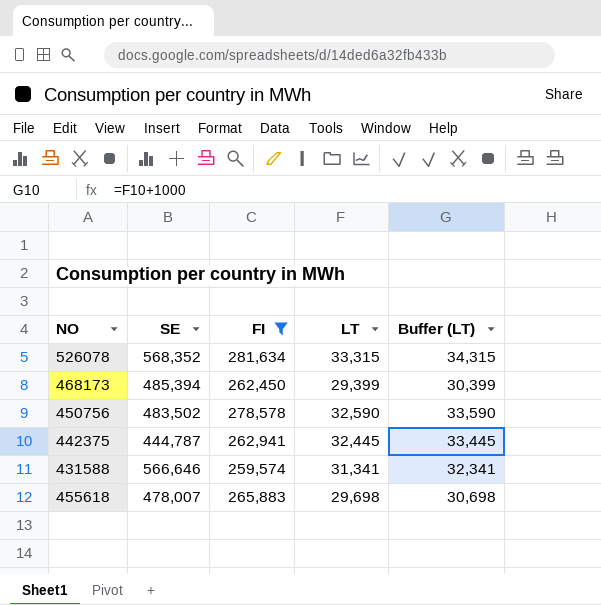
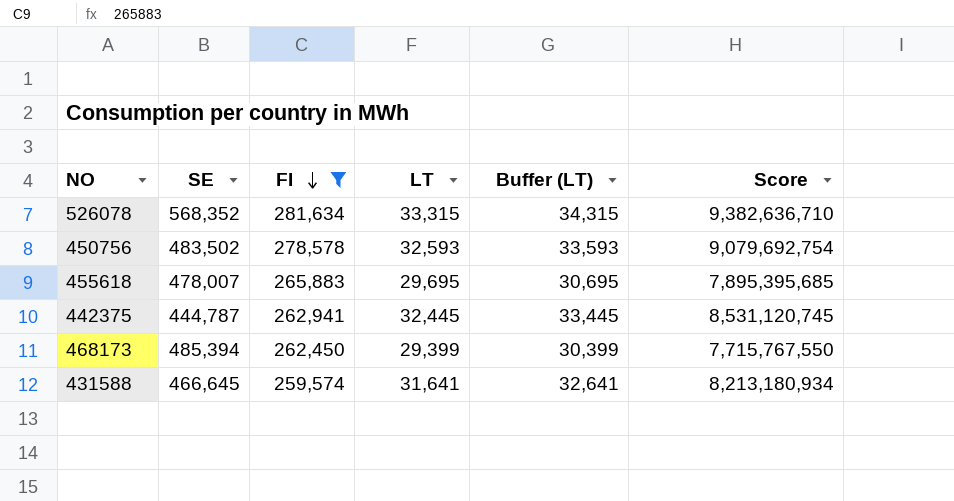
row order: none -> FI descending
column Score | formula: none -> [FI] * [LT]
450756 | LT: 32,590 -> 32,593
450756 | Buffer (LT): 33,590 -> 33,593
455618 | LT: 29,698 -> 29,695
455618 | Buffer (LT): 30,698 -> 30,695
431588 | SE: 566,646 -> 466,645
431588 | LT: 31,341 -> 31,641
431588 | Buffer (LT): 32,341 -> 32,641

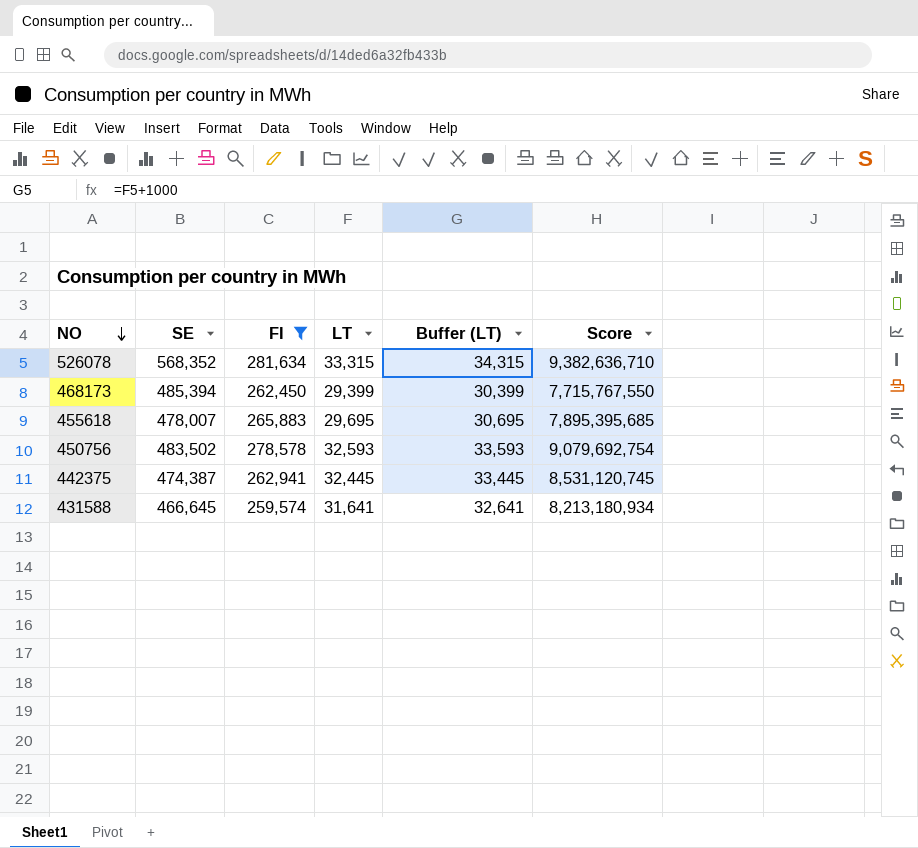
row order: FI descending -> NO descending
442375 | SE: 444,787 -> 474,387

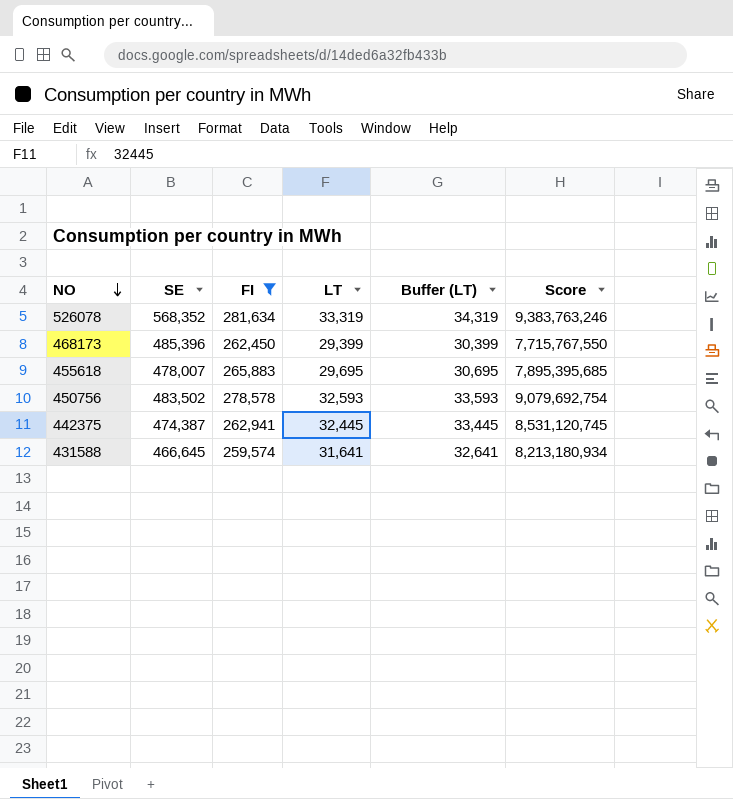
526078 | LT: 33,315 -> 33,319
526078 | Buffer (LT): 34,315 -> 34,319
526078 | Score: 9,382,636,710 -> 9,383,763,246
468173 | SE: 485,394 -> 485,396

